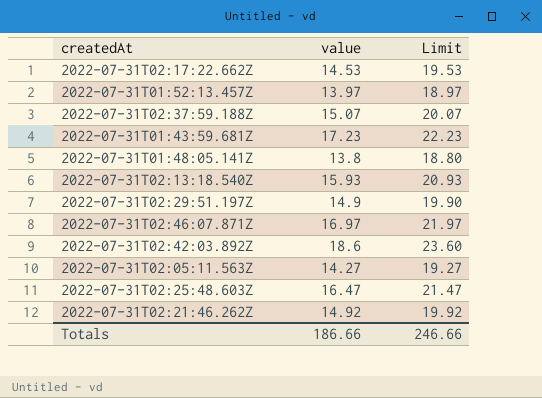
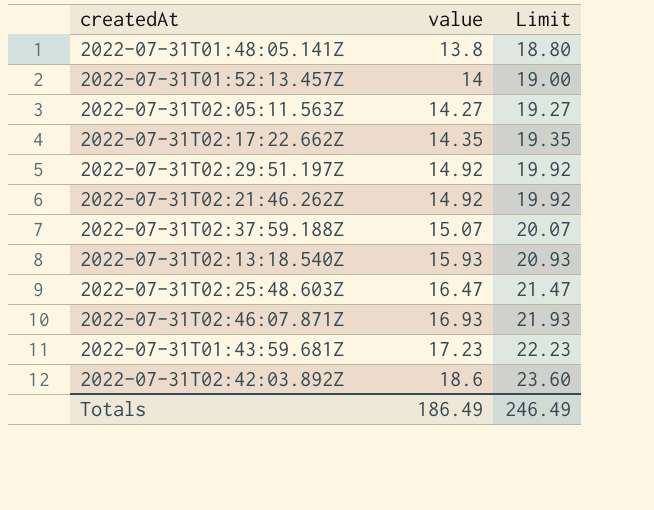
row order: none -> value ascending
2022-07-31T01:52:13.457Z | value: 13.97 -> 14
2022-07-31T01:52:13.457Z | Limit: 18.97 -> 19.00
2022-07-31T02:17:22.662Z | value: 14.53 -> 14.35
2022-07-31T02:17:22.662Z | Limit: 19.53 -> 19.35
2022-07-31T02:29:51.197Z | value: 14.9 -> 14.92
2022-07-31T02:29:51.197Z | Limit: 19.90 -> 19.92
2022-07-31T02:46:07.871Z | value: 16.97 -> 16.93
2022-07-31T02:46:07.871Z | Limit: 21.97 -> 21.93
Totals | value: 186.66 -> 186.49
Totals | Limit: 246.66 -> 246.49

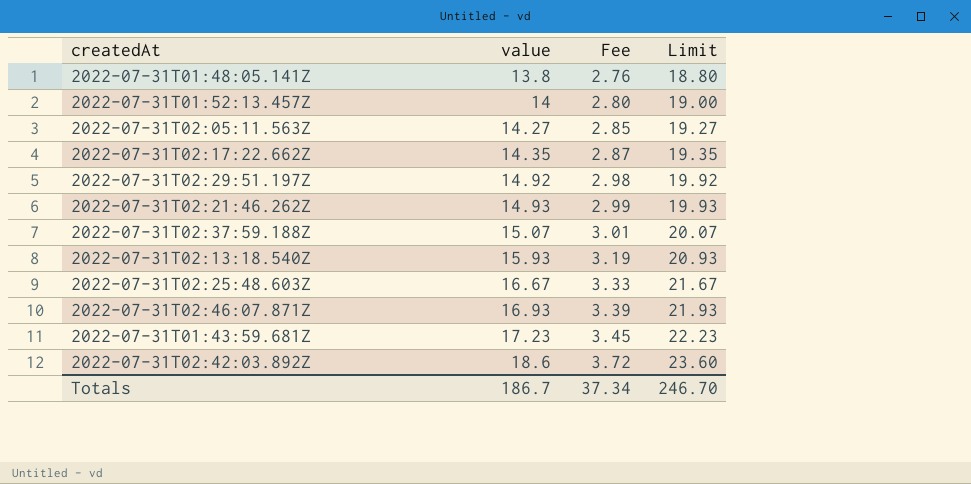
column Fee | formula: none -> [value] * 0.2
2022-07-31T02:21:46.262Z | value: 14.92 -> 14.93
2022-07-31T02:21:46.262Z | Limit: 19.92 -> 19.93
2022-07-31T02:25:48.603Z | value: 16.47 -> 16.67
2022-07-31T02:25:48.603Z | Limit: 21.47 -> 21.67
Totals | value: 186.49 -> 186.7
Totals | Limit: 246.49 -> 246.70

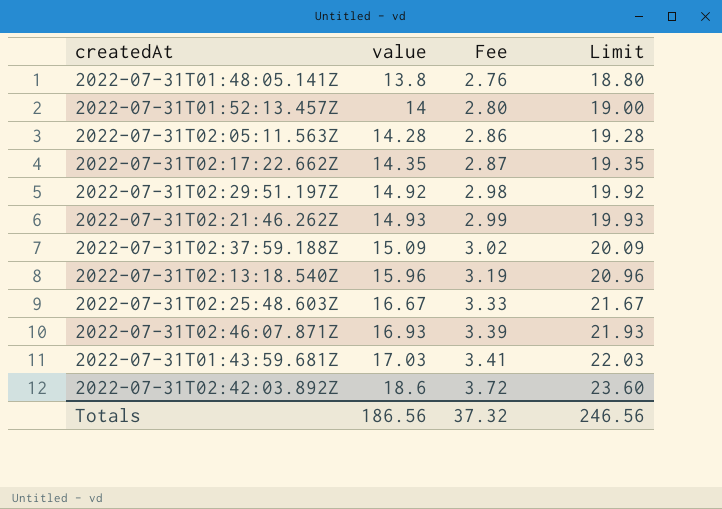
2022-07-31T02:05:11.563Z | value: 14.27 -> 14.28
2022-07-31T02:05:11.563Z | Fee: 2.85 -> 2.86
2022-07-31T02:05:11.563Z | Limit: 19.27 -> 19.28
2022-07-31T02:37:59.188Z | value: 15.07 -> 15.09
2022-07-31T02:37:59.188Z | Fee: 3.01 -> 3.02
2022-07-31T02:37:59.188Z | Limit: 20.07 -> 20.09
2022-07-31T02:13:18.540Z | value: 15.93 -> 15.96
2022-07-31T02:13:18.540Z | Limit: 20.93 -> 20.96
2022-07-31T01:43:59.681Z | value: 17.23 -> 17.03
2022-07-31T01:43:59.681Z | Fee: 3.45 -> 3.41
2022-07-31T01:43:59.681Z | Limit: 22.23 -> 22.03
Totals | value: 186.7 -> 186.56
Totals | Fee: 37.34 -> 37.32
Totals | Limit: 246.70 -> 246.56

